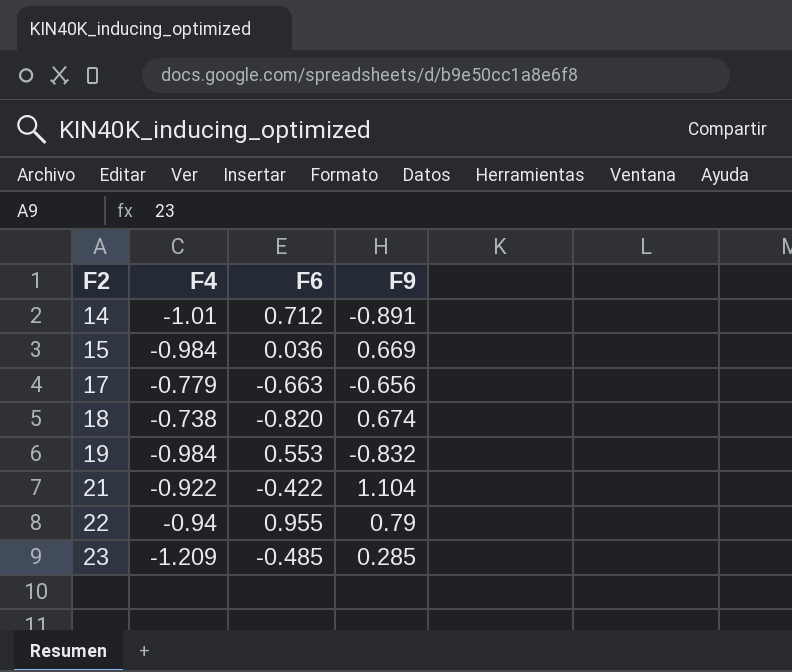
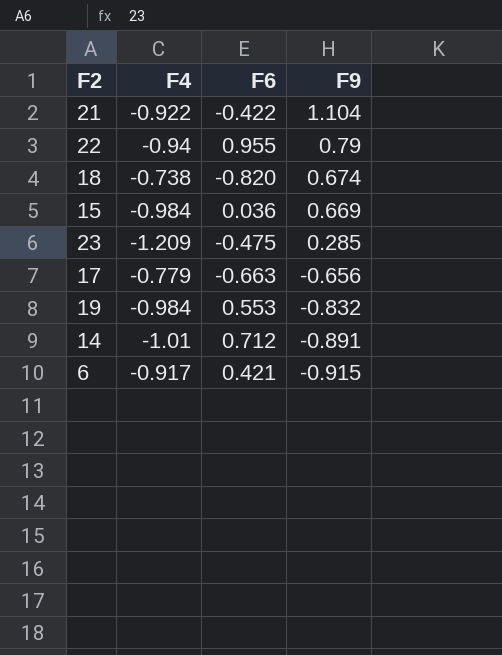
row order: F2 ascending -> F9 descending
23 | F6: -0.485 -> -0.475
row 6: none -> -0.917 | 0.421 | -0.915

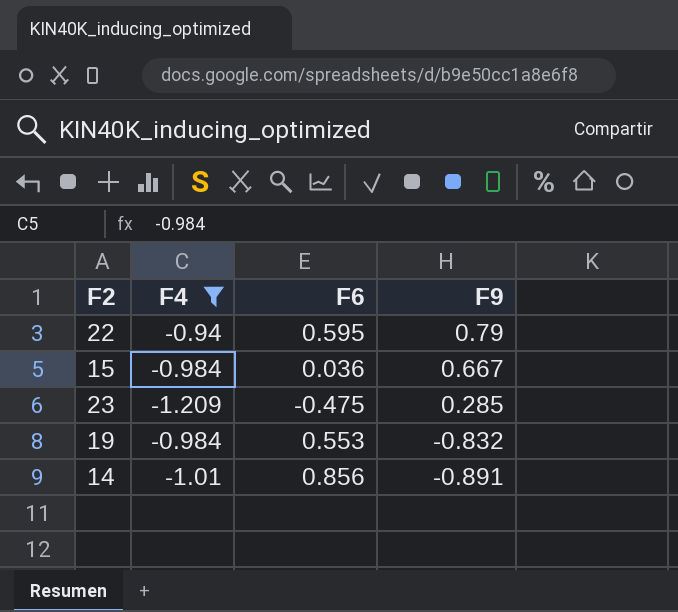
filter: none -> F4 <= -0.94
22 | F6: 0.955 -> 0.595
15 | F9: 0.669 -> 0.667
14 | F6: 0.712 -> 0.856

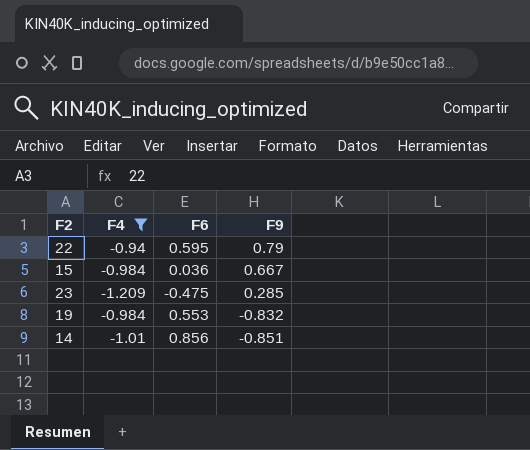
14 | F9: -0.891 -> -0.851

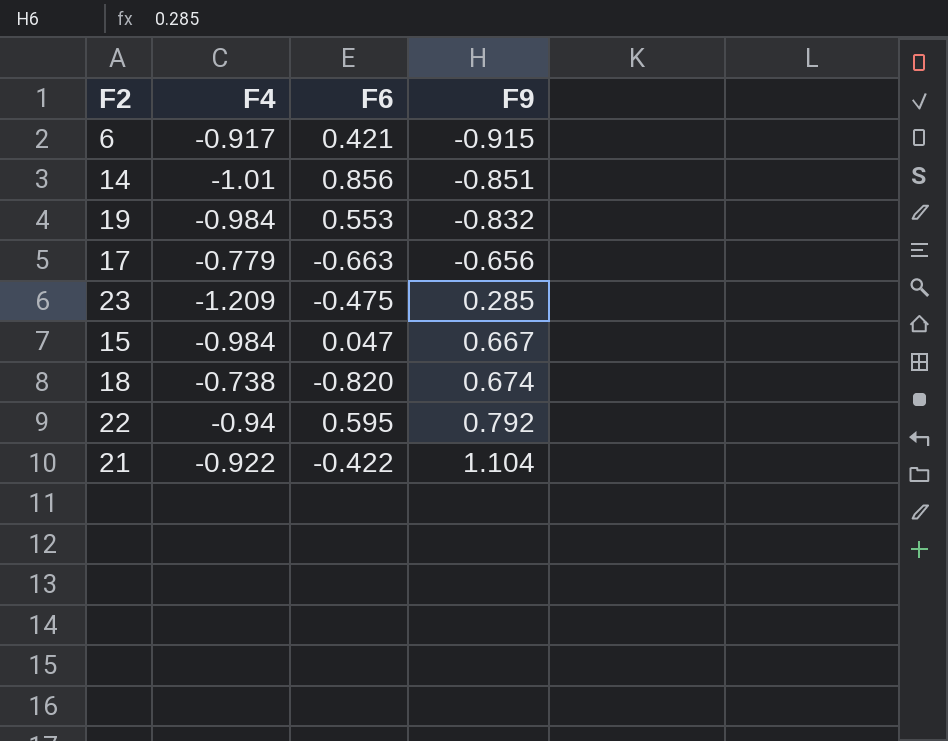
filter: F4 <= -0.94 -> none
row order: F9 descending -> F9 ascending
15 | F6: 0.036 -> 0.047
22 | F9: 0.79 -> 0.792

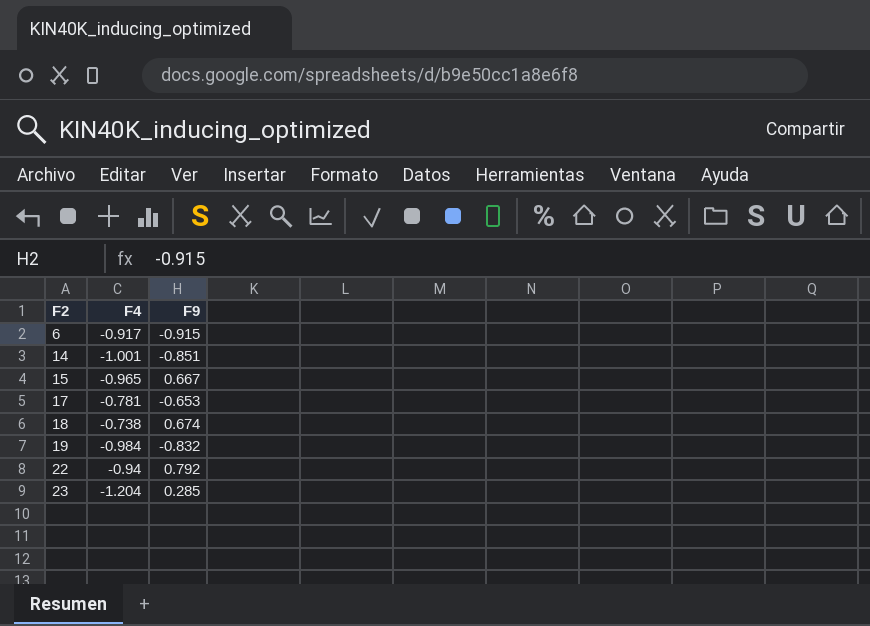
row order: F9 ascending -> F2 ascending
column F6 | position: 3 -> none
row 21: -0.922 | -0.422 | 1.104 -> none
14 | F4: -1.01 -> -1.001
15 | F4: -0.984 -> -0.965
17 | F4: -0.779 -> -0.781
17 | F9: -0.656 -> -0.653
23 | F4: -1.209 -> -1.204

